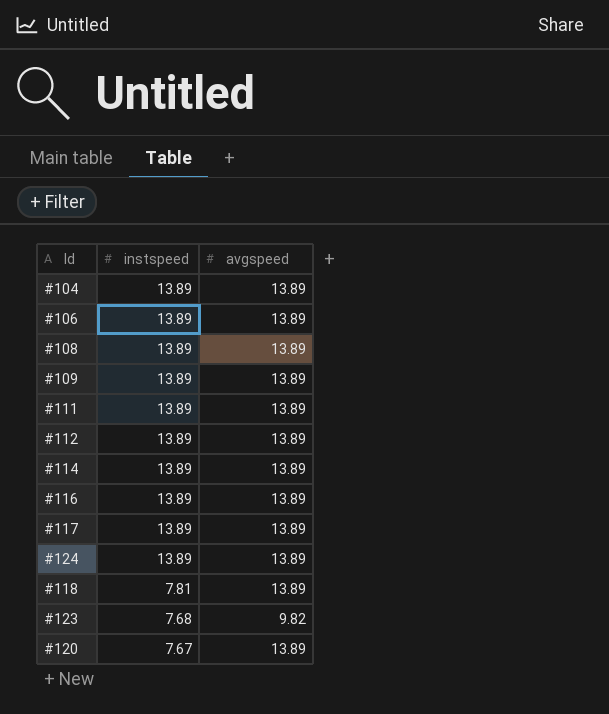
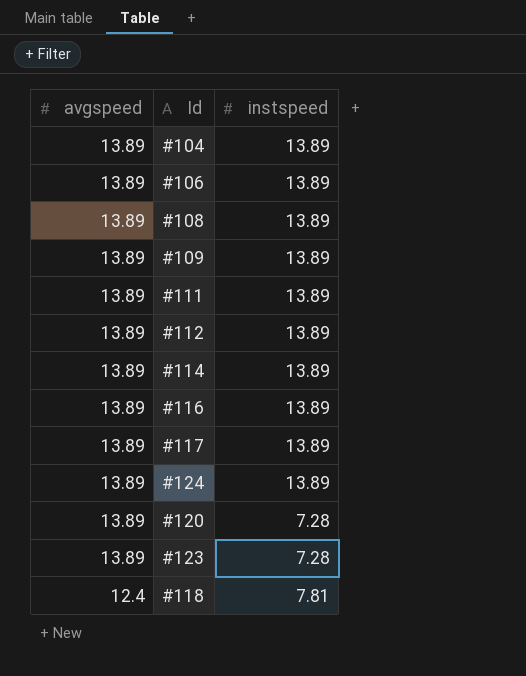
row order: instspeed descending -> avgspeed descending
column avgspeed | position: 3 -> 1
#120 | instspeed: 7.67 -> 7.28
#123 | avgspeed: 9.82 -> 13.89
#123 | instspeed: 7.68 -> 7.28
#118 | avgspeed: 13.89 -> 12.4

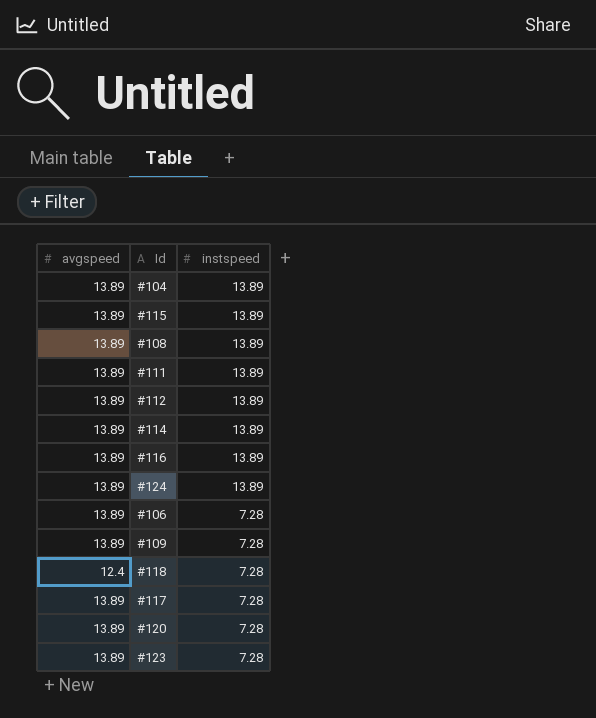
row order: avgspeed descending -> instspeed descending
row #115: none -> 13.89 | 13.89
#106 | instspeed: 13.89 -> 7.28
#109 | instspeed: 13.89 -> 7.28
#118 | instspeed: 7.81 -> 7.28
#117 | instspeed: 13.89 -> 7.28

